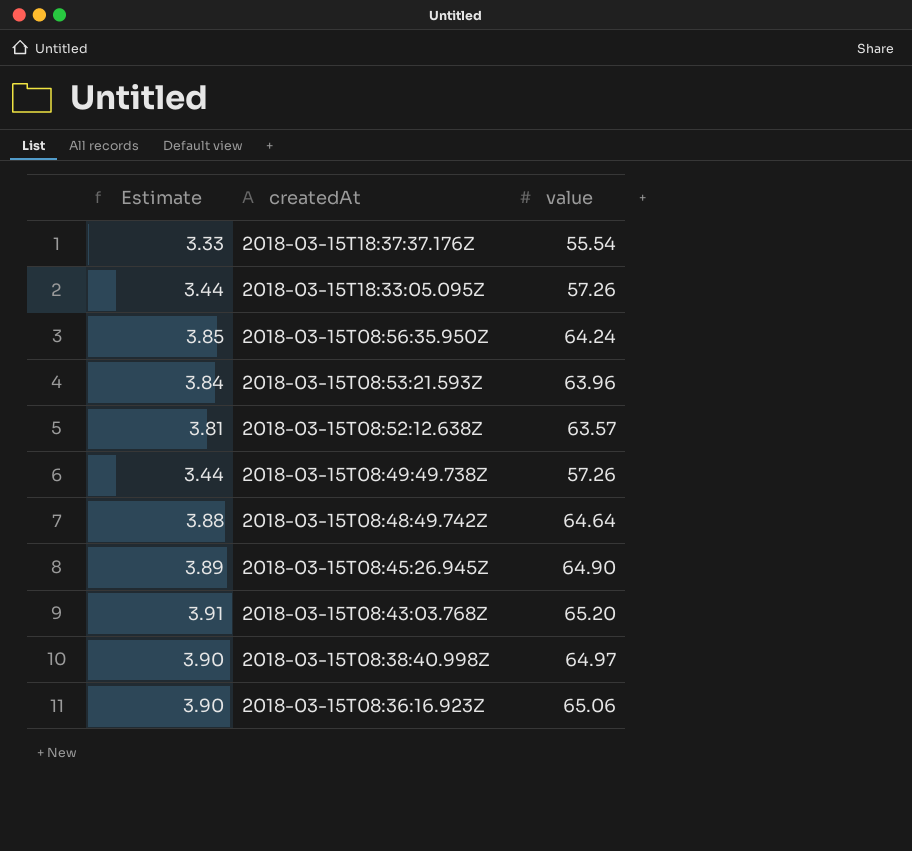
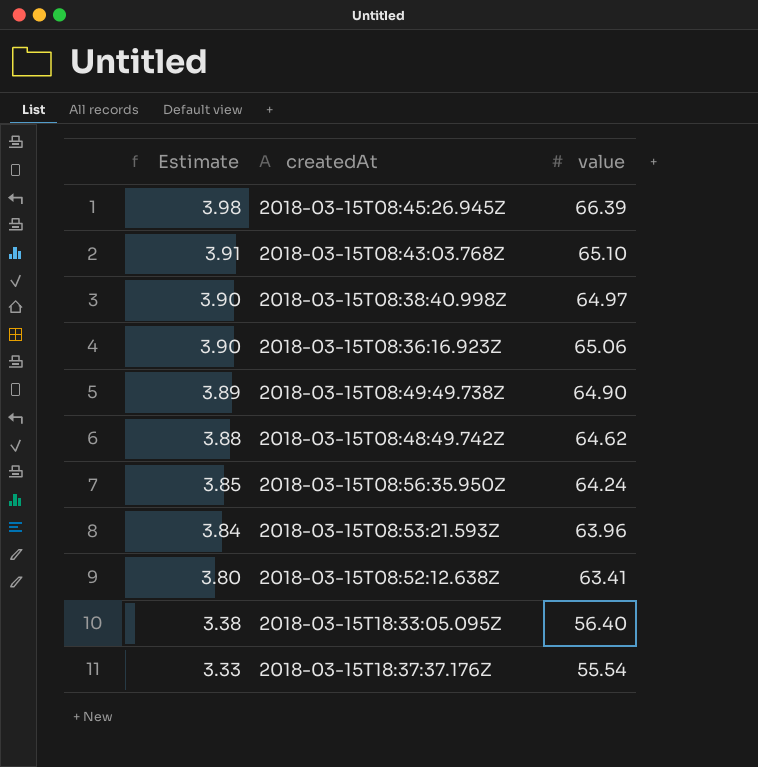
row order: createdAt descending -> Estimate descending
2018-03-15T08:45:26.945Z | Estimate: 3.89 -> 3.98
2018-03-15T08:45:26.945Z | value: 64.90 -> 66.39
2018-03-15T08:43:03.768Z | value: 65.20 -> 65.10
2018-03-15T08:49:49.738Z | Estimate: 3.44 -> 3.89
2018-03-15T08:49:49.738Z | value: 57.26 -> 64.90
2018-03-15T08:48:49.742Z | value: 64.64 -> 64.62
2018-03-15T08:52:12.638Z | Estimate: 3.81 -> 3.80
2018-03-15T08:52:12.638Z | value: 63.57 -> 63.41
2018-03-15T18:33:05.095Z | Estimate: 3.44 -> 3.38
2018-03-15T18:33:05.095Z | value: 57.26 -> 56.40

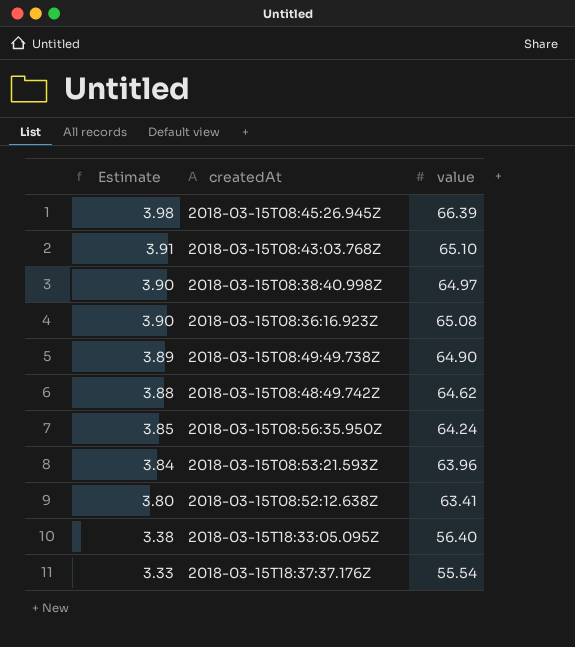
2018-03-15T08:36:16.923Z | value: 65.06 -> 65.08

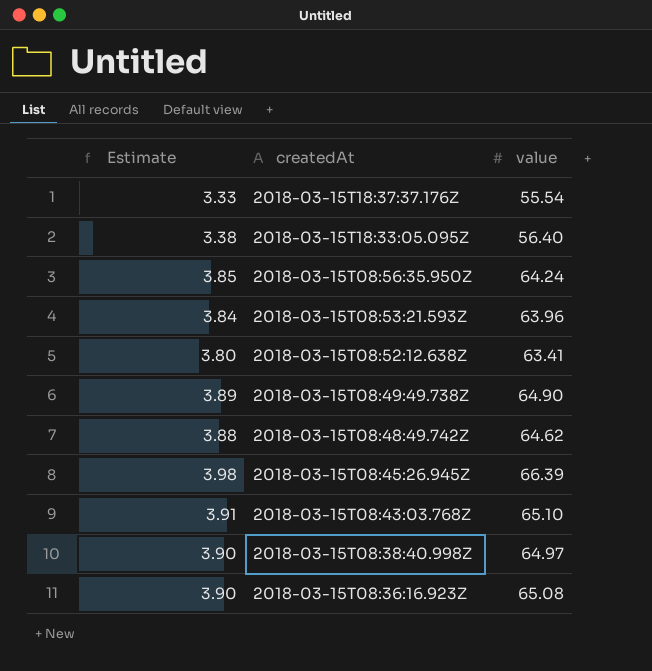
row order: Estimate descending -> createdAt descending

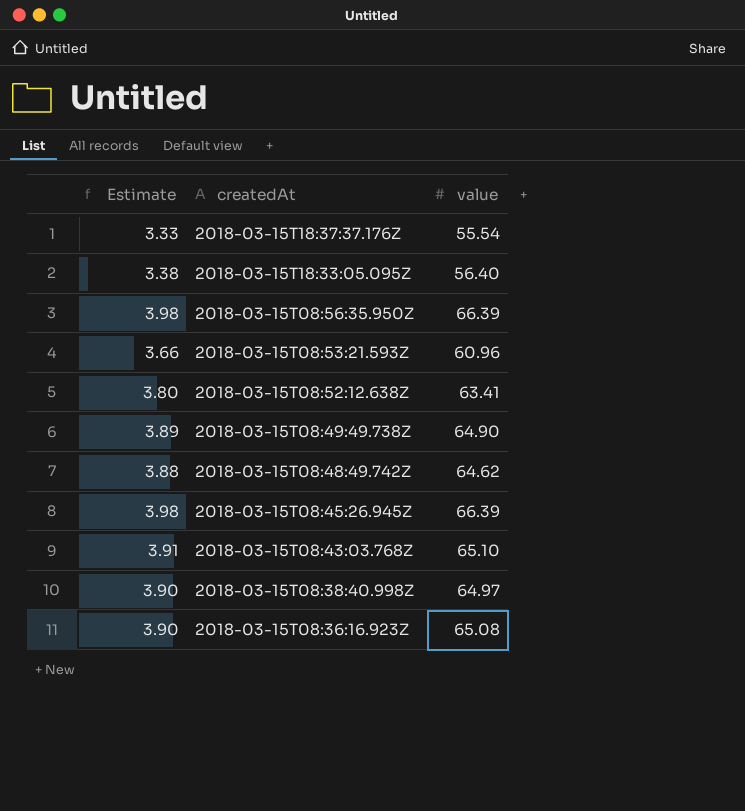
2018-03-15T08:56:35.950Z | Estimate: 3.85 -> 3.98
2018-03-15T08:56:35.950Z | value: 64.24 -> 66.39
2018-03-15T08:53:21.593Z | Estimate: 3.84 -> 3.66
2018-03-15T08:53:21.593Z | value: 63.96 -> 60.96

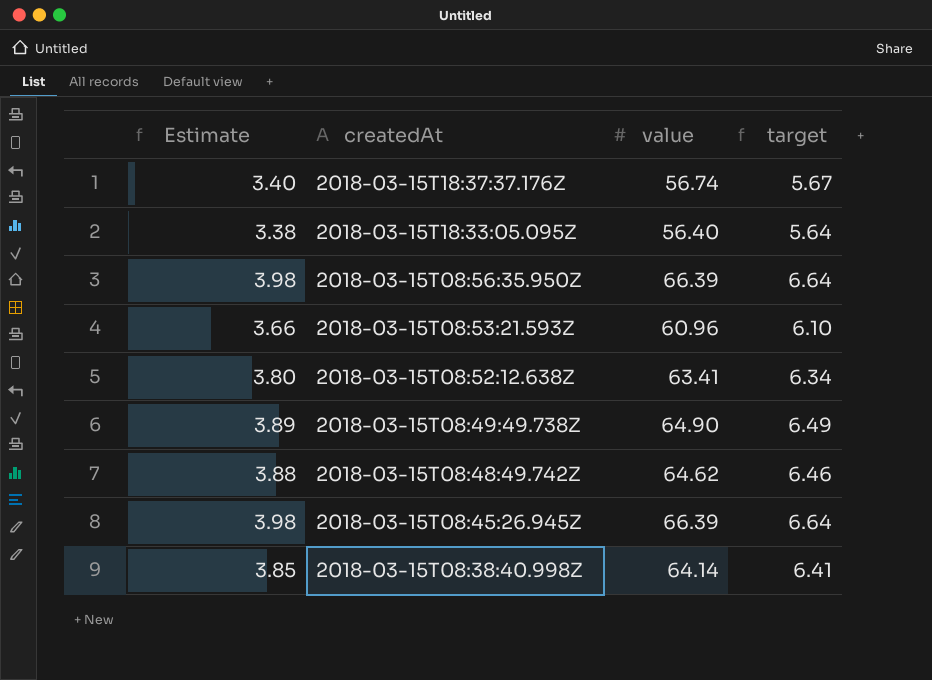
column target | formula: none -> [value] * 0.1
row 2018-03-15T08:43:03.768Z: 3.91 | 65.10 -> none
row 2018-03-15T08:36:16.923Z: 3.90 | 65.08 -> none
2018-03-15T18:37:37.176Z | Estimate: 3.33 -> 3.40
2018-03-15T18:37:37.176Z | value: 55.54 -> 56.74
2018-03-15T08:38:40.998Z | Estimate: 3.90 -> 3.85
2018-03-15T08:38:40.998Z | value: 64.97 -> 64.14

